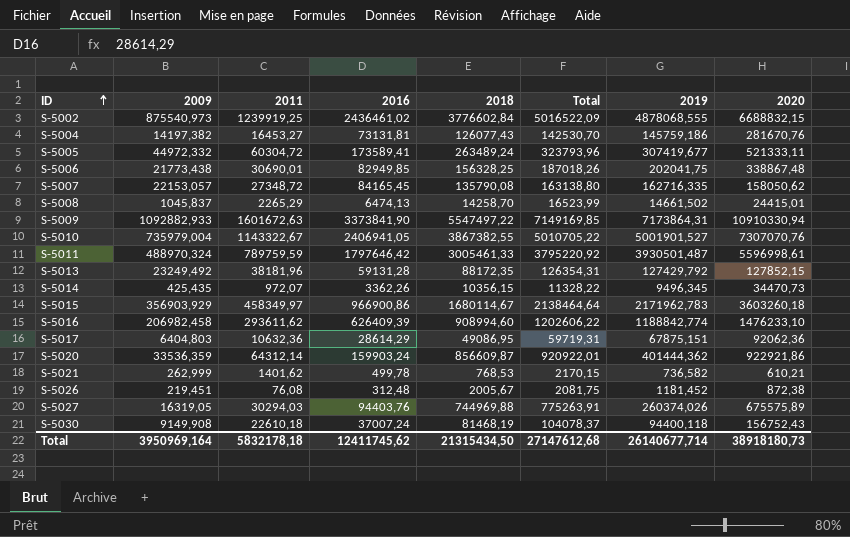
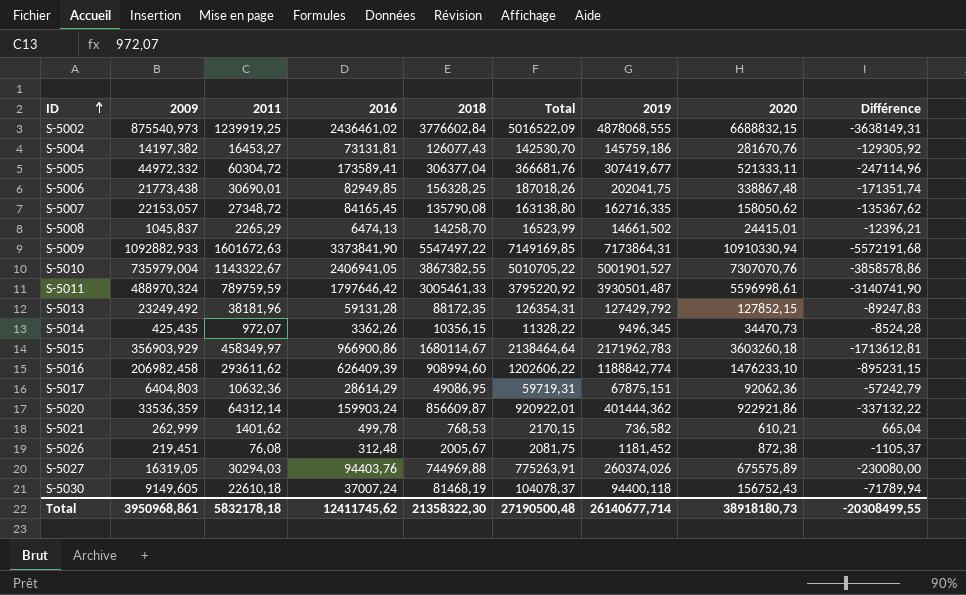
column Différence | formula: none -> [2011] - [2019]
S-5005 | 2018: 263489,24 -> 306377,04
S-5005 | Total: 323793,96 -> 366681,76
S-5030 | 2009: 9149,908 -> 9149,605
Total | 2009: 3950969,164 -> 3950968,861
Total | 2018: 21315434,50 -> 21358322,30
Total | Total: 27147612,68 -> 27190500,48

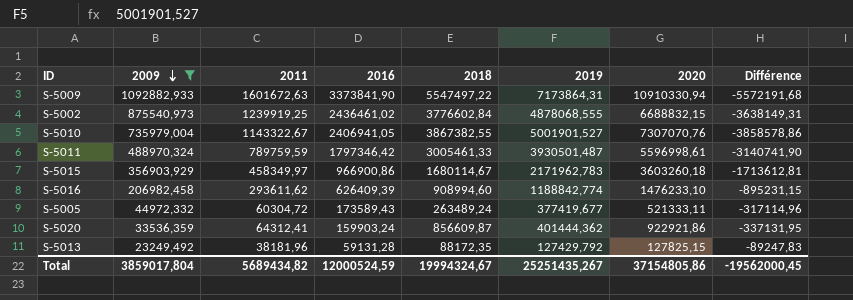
filter: none -> 2009 >= 23249,492
row order: ID ascending -> 2009 descending
column Total | formula: [2011] + [2018] -> none
S-5011 | 2016: 1797646,42 -> 1797346,42
S-5005 | 2016: 173589,41 -> 173589,43
S-5005 | 2018: 306377,04 -> 263489,24
S-5005 | 2019: 307419,677 -> 377419,677
S-5005 | Différence: -247114,96 -> -317114,96
S-5020 | 2011: 64312,14 -> 64312,41
S-5020 | Différence: -337132,22 -> -337131,95
S-5013 | 2020: 127852,15 -> 127825,15
Total | 2009: 3950968,861 -> 3859017,804
Total | 2011: 5832178,18 -> 5689434,82
Total | 2016: 12411745,62 -> 12000524,59
Total | 2018: 21358322,30 -> 19994324,67
Total | 2019: 26140677,714 -> 25251435,267
Total | 2020: 38918180,73 -> 37154805,86
Total | Différence: -20308499,55 -> -19562000,45

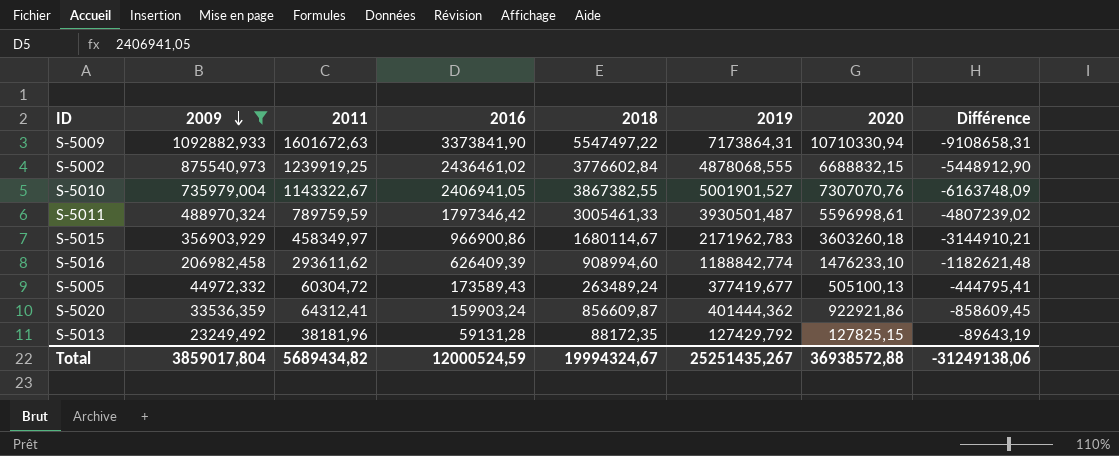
column Différence | formula: [2011] - [2019] -> [2011] - [2020]
S-5009 | 2020: 10910330,94 -> 10710330,94
S-5005 | 2020: 521333,11 -> 505100,13
Total | 2020: 37154805,86 -> 36938572,88
Total | Différence: -19562000,45 -> -31249138,06

